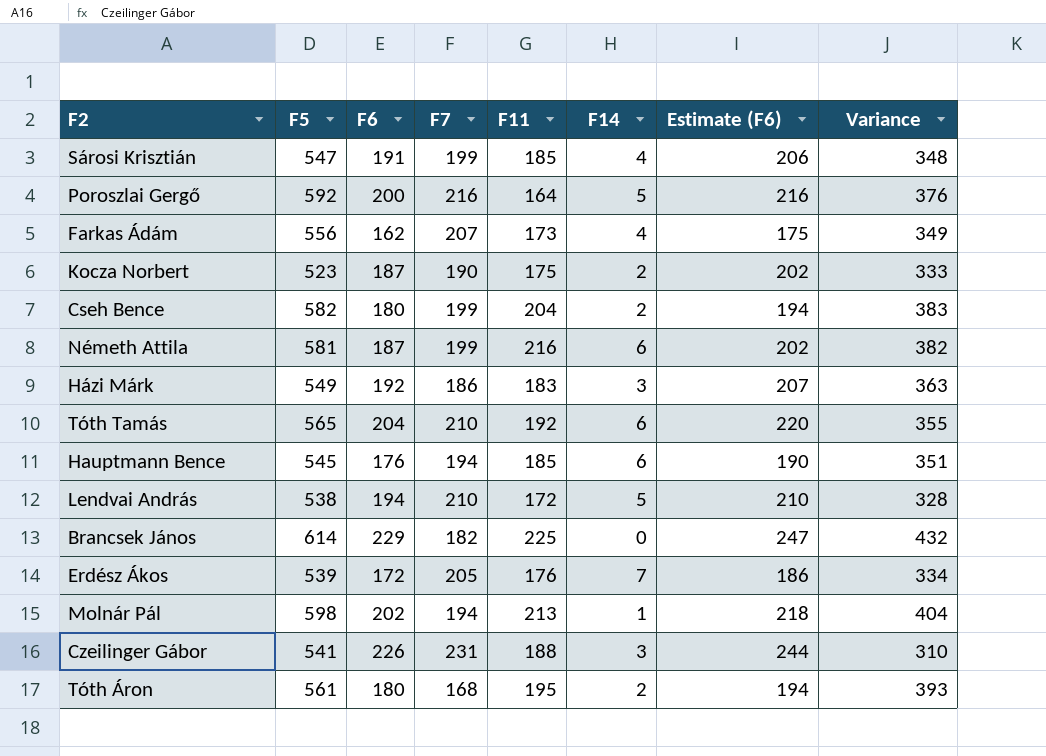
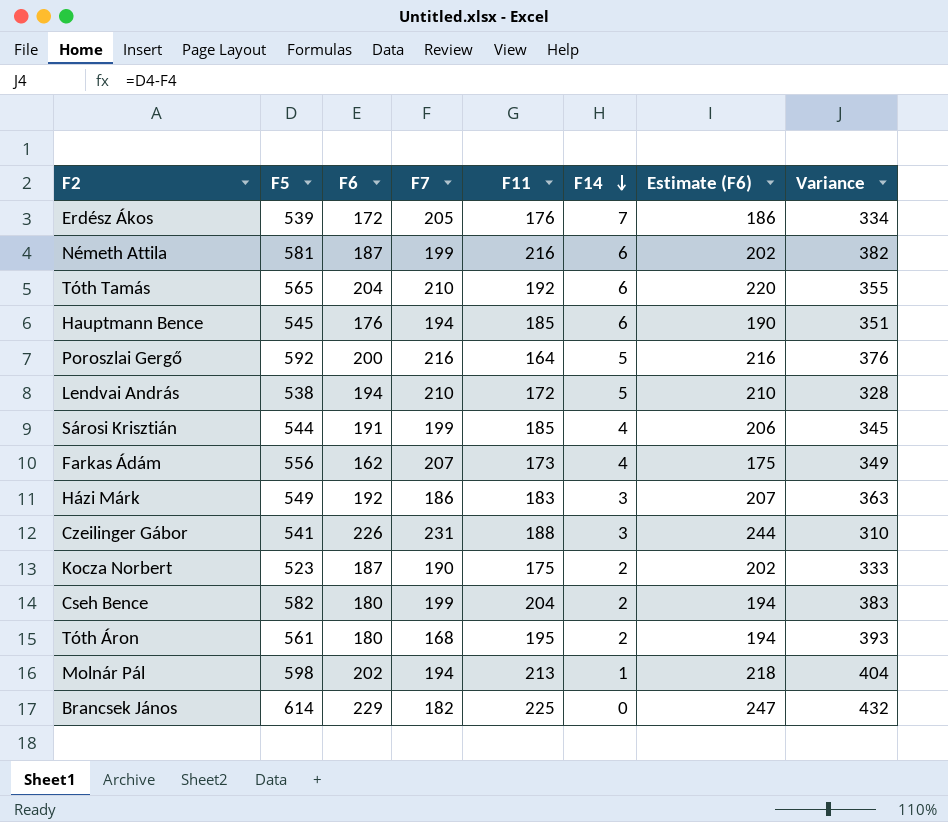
row order: none -> F14 descending
Sárosi Krisztián | F5: 547 -> 544
Sárosi Krisztián | Variance: 348 -> 345

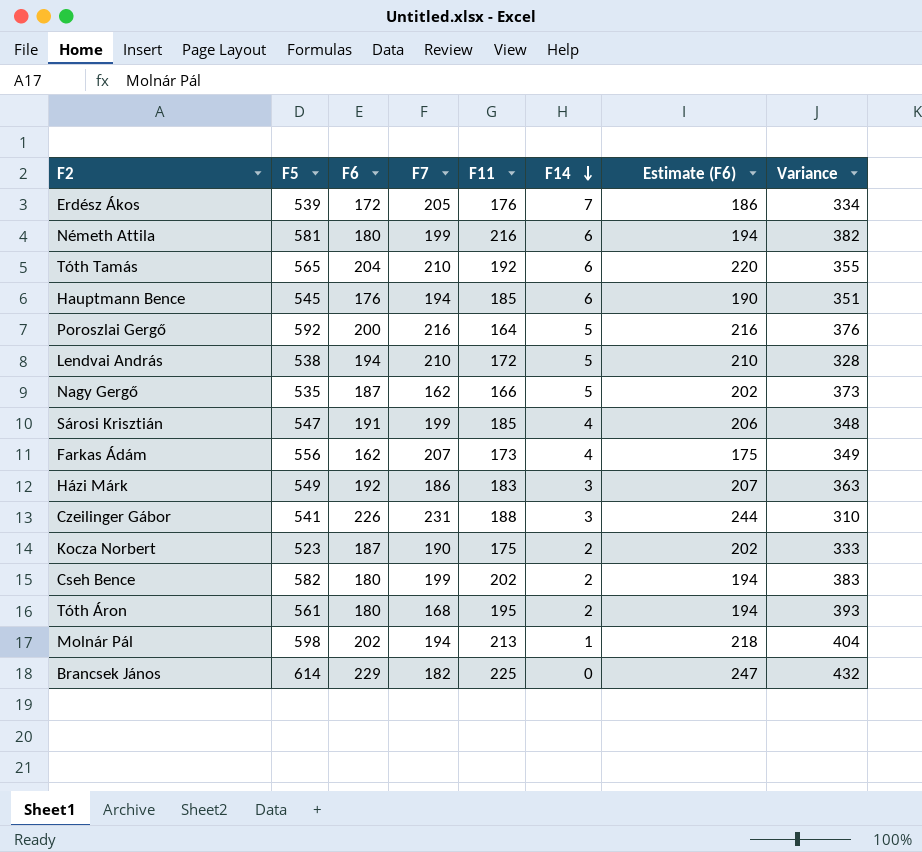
Németh Attila | F6: 187 -> 180
Németh Attila | Estimate (F6): 202 -> 194
row Nagy Gergő: none -> 535 | 187 | 162 | 166 | 5 | 202 | 373
Sárosi Krisztián | F5: 544 -> 547
Sárosi Krisztián | Variance: 345 -> 348
Cseh Bence | F11: 204 -> 202

